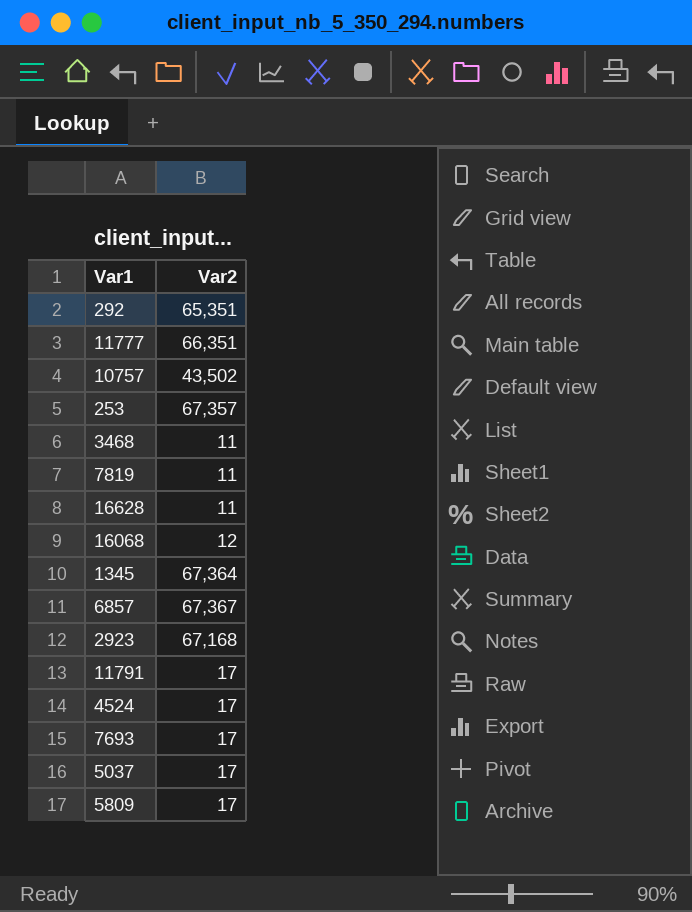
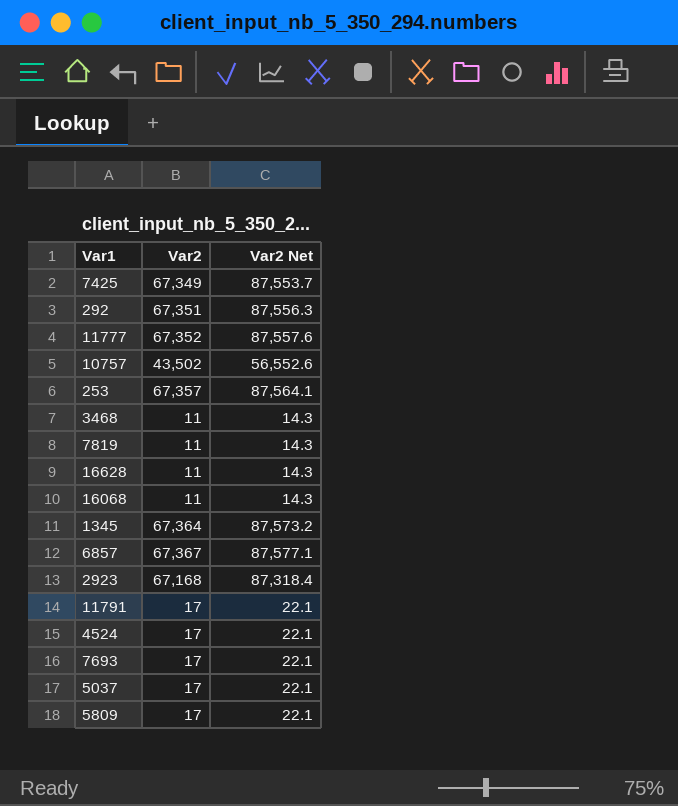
column Var2 Net | formula: none -> [Var2] * 1.3
row 7425: none -> 67,349 | 87,553.7
292 | Var2: 65,351 -> 67,351
11777 | Var2: 66,351 -> 67,352
16068 | Var2: 12 -> 11

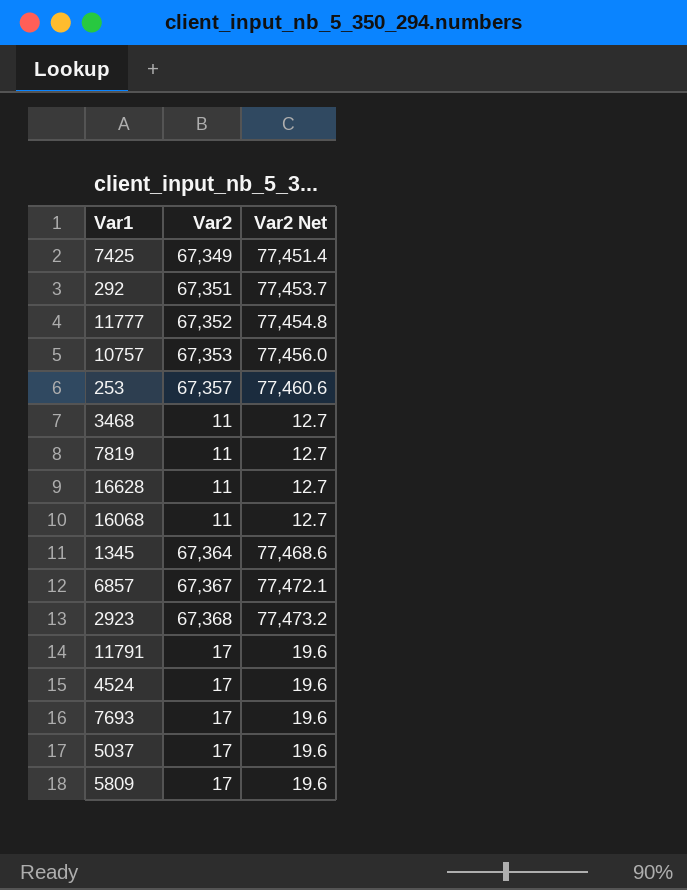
column Var2 Net | formula: [Var2] * 1.3 -> [Var2] * 1.15
10757 | Var2: 43,502 -> 67,353
2923 | Var2: 67,168 -> 67,368

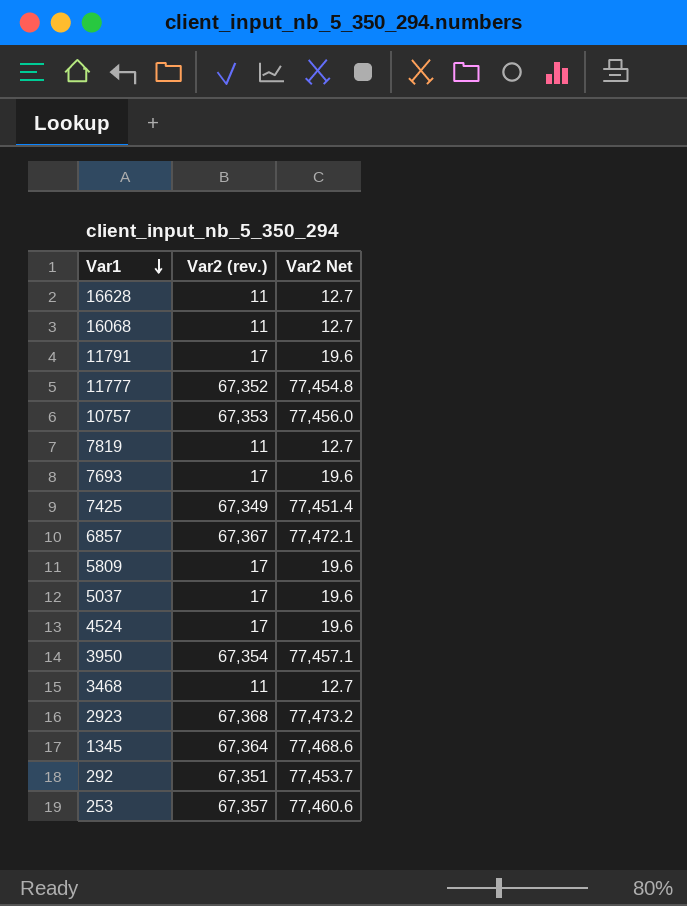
row order: none -> Var1 descending
column name: Var2 -> Var2 (rev.)
row 3950: none -> 67,354 | 77,457.1

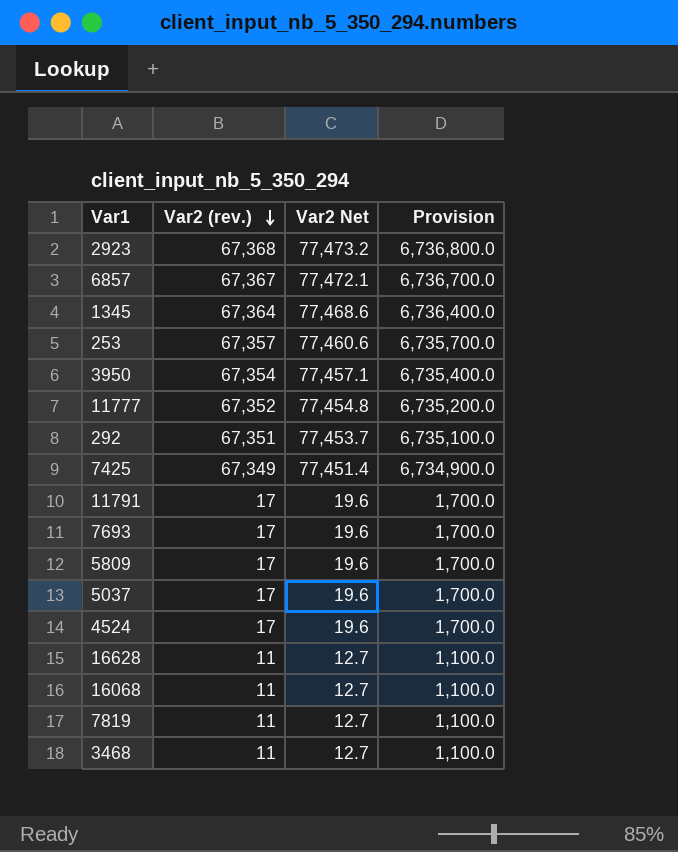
row order: Var1 descending -> Var2 (rev.) descending
column Provision | formula: none -> [Var2 (rev.)] * 100
row 10757: 67,353 | 77,456.0 -> none

